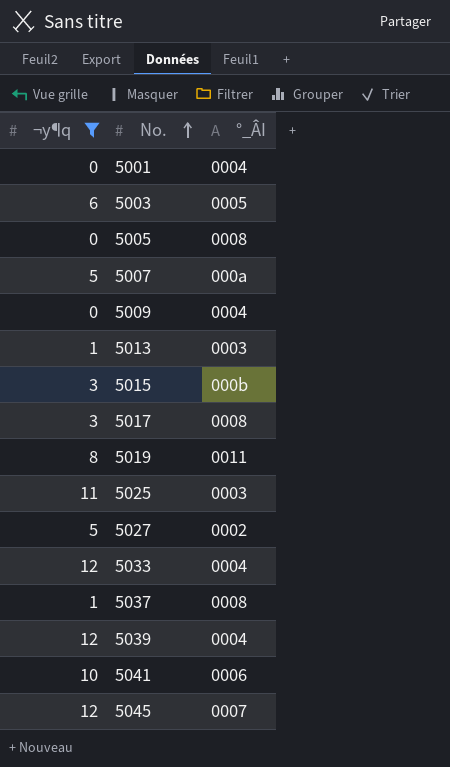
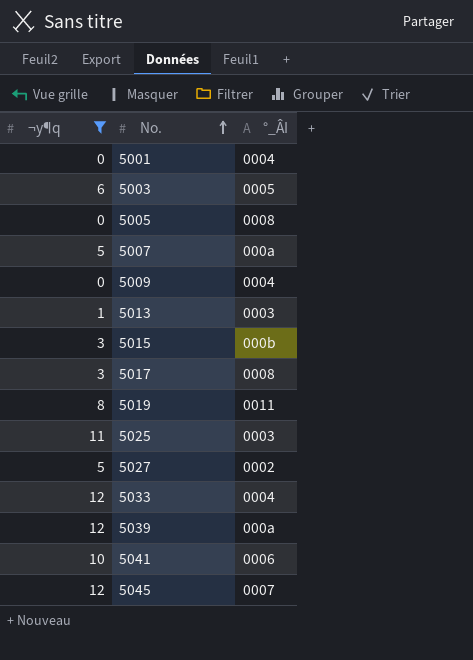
row 5037: 1 | 0008 -> none
5039 | °_ÂI: 0004 -> 000a

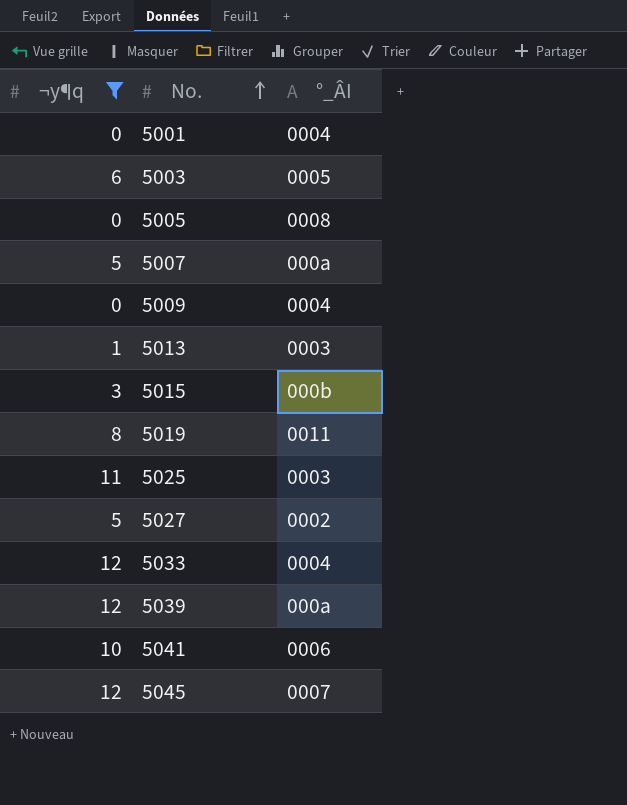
row 5017: 3 | 0008 -> none

